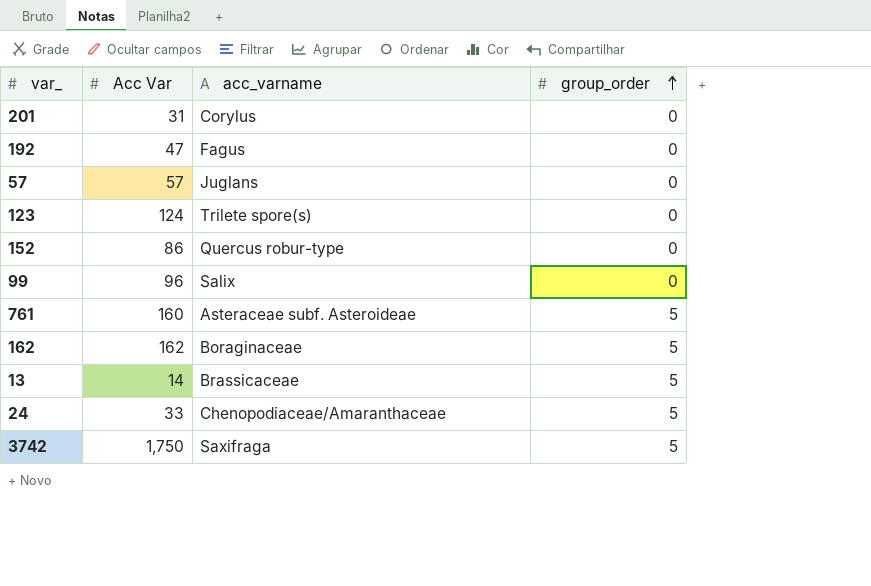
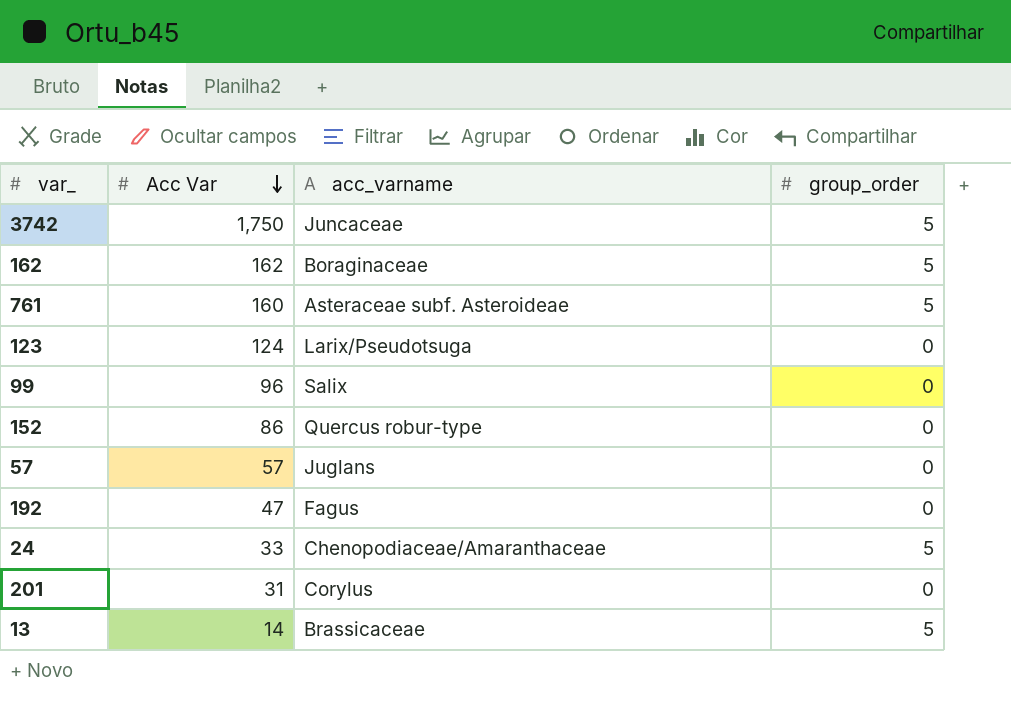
row order: group_order ascending -> Acc Var descending
3742 | acc_varname: Saxifraga -> Juncaceae
123 | acc_varname: Trilete spore(s) -> Larix/Pseudotsuga

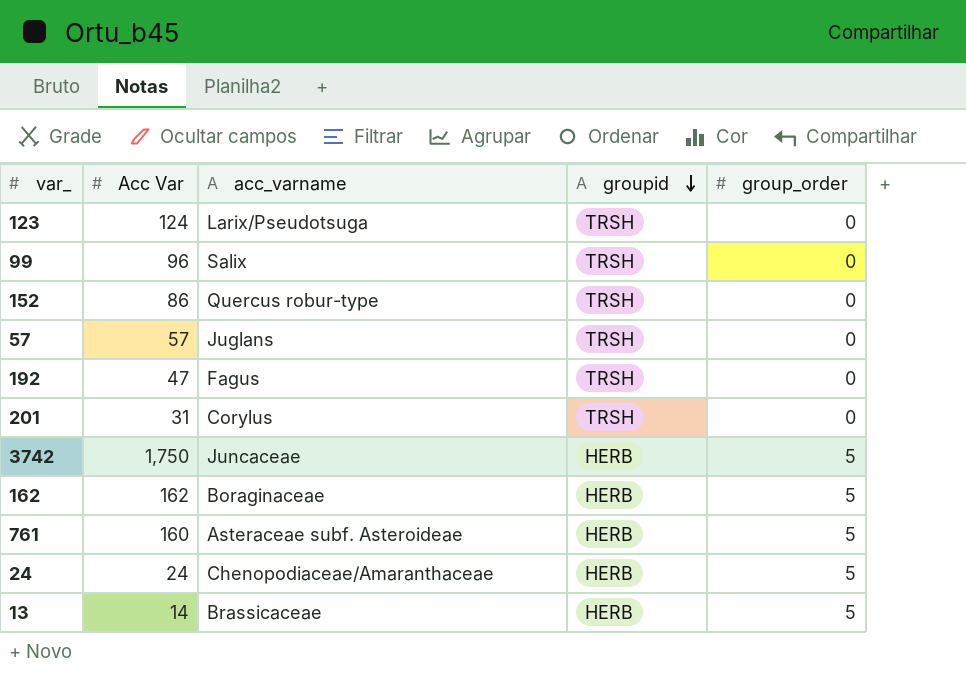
row order: Acc Var descending -> groupid descending
column groupid | position: none -> 4
24 | Acc Var: 33 -> 24

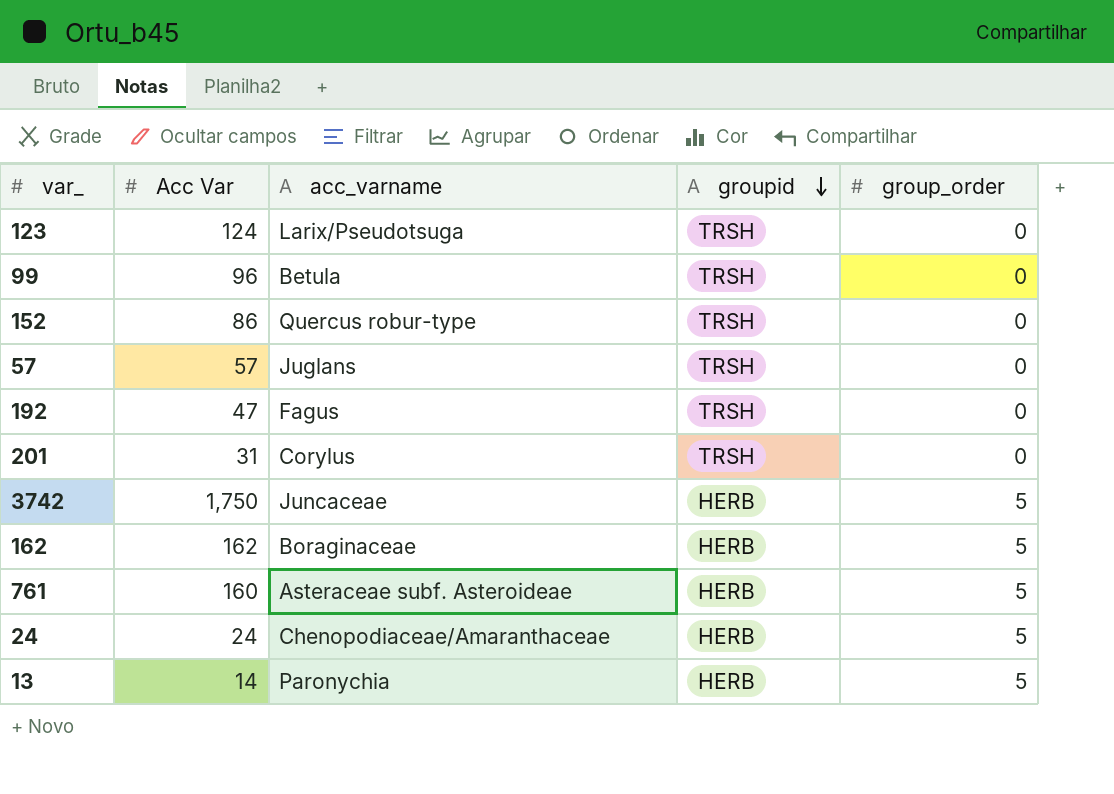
99 | acc_varname: Salix -> Betula
13 | acc_varname: Brassicaceae -> Paronychia

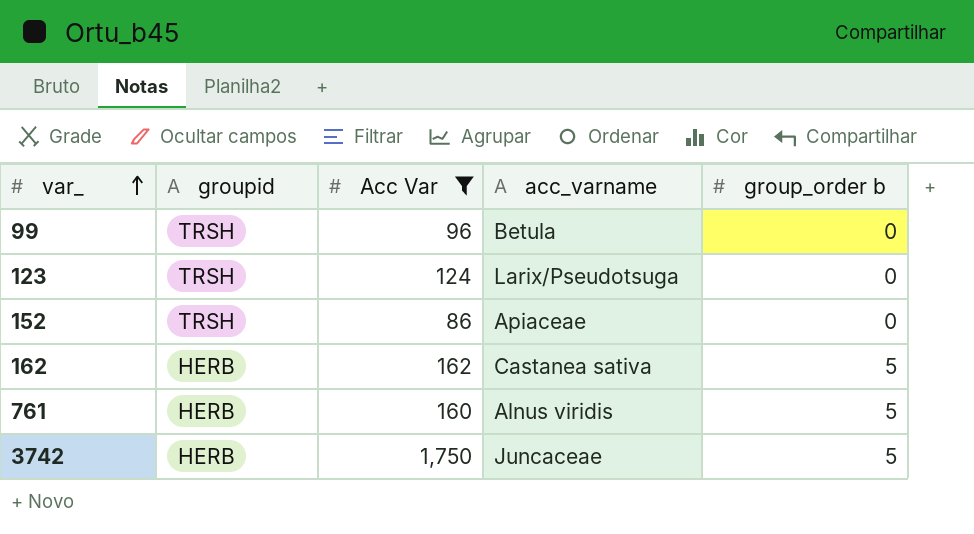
filter: none -> Acc Var >= 86
row order: groupid descending -> var_ ascending
column groupid | position: 4 -> 2
column name: group_order -> group_order b
152 | acc_varname: Quercus robur-type -> Apiaceae
162 | acc_varname: Boraginaceae -> Castanea sativa
761 | acc_varname: Asteraceae subf. Asteroideae -> Alnus viridis

